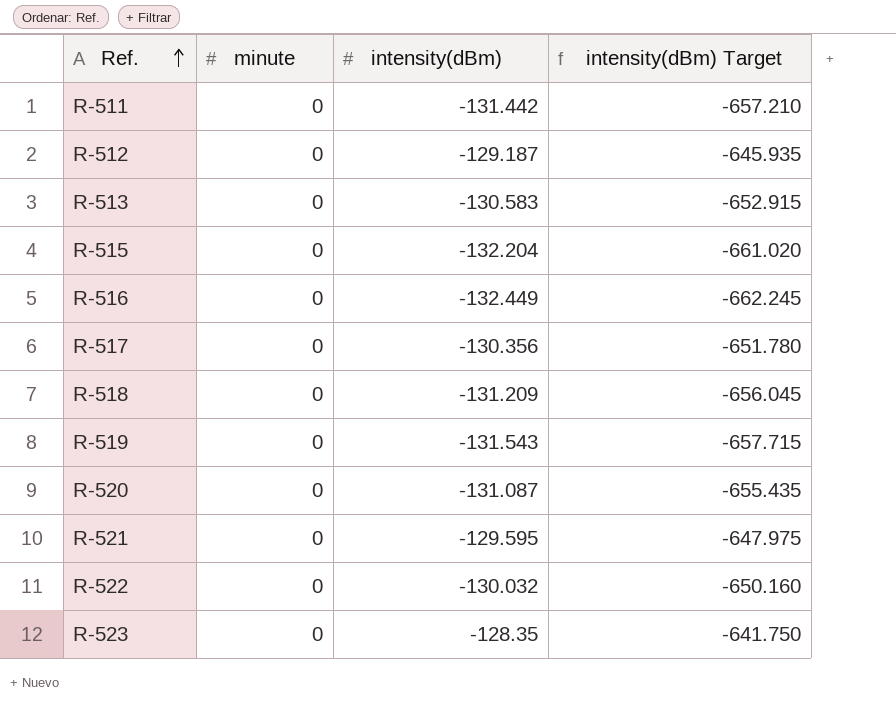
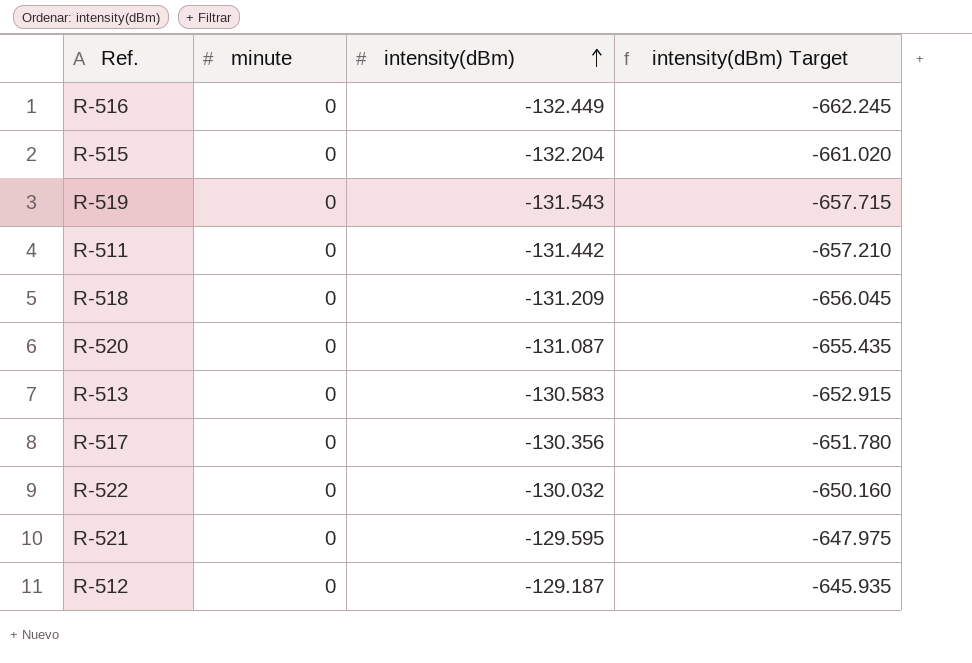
row order: Ref. ascending -> intensity(dBm) ascending
row R-523: 0 | -128.35 | -641.750 -> none

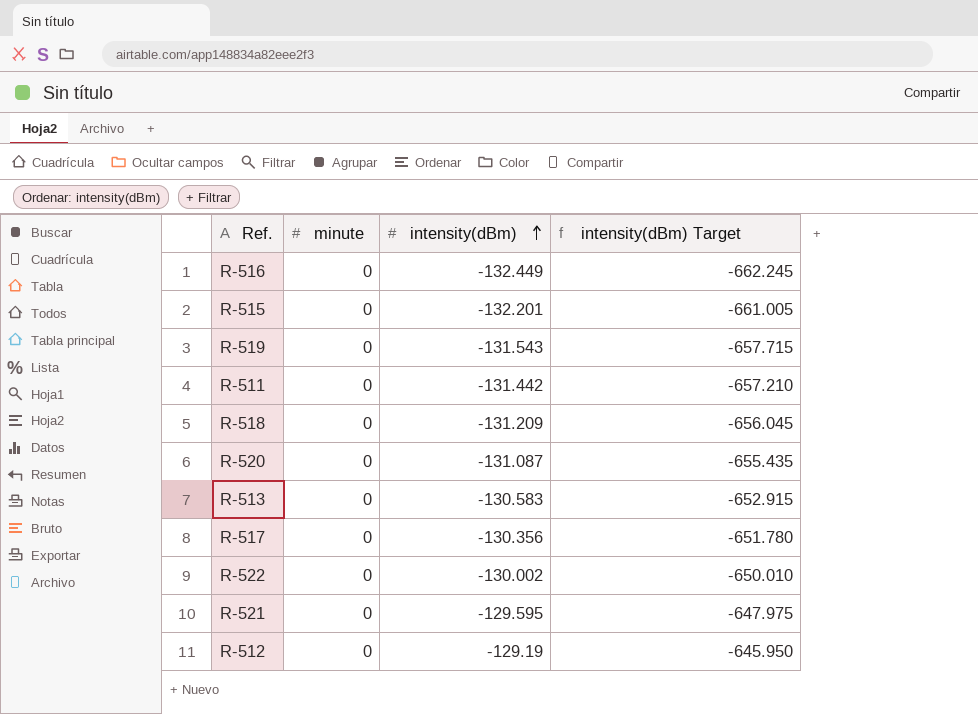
R-515 | intensity(dBm): -132.204 -> -132.201
R-515 | intensity(dBm) Target: -661.020 -> -661.005
R-522 | intensity(dBm): -130.032 -> -130.002
R-522 | intensity(dBm) Target: -650.160 -> -650.010
R-512 | intensity(dBm): -129.187 -> -129.19
R-512 | intensity(dBm) Target: -645.935 -> -645.950

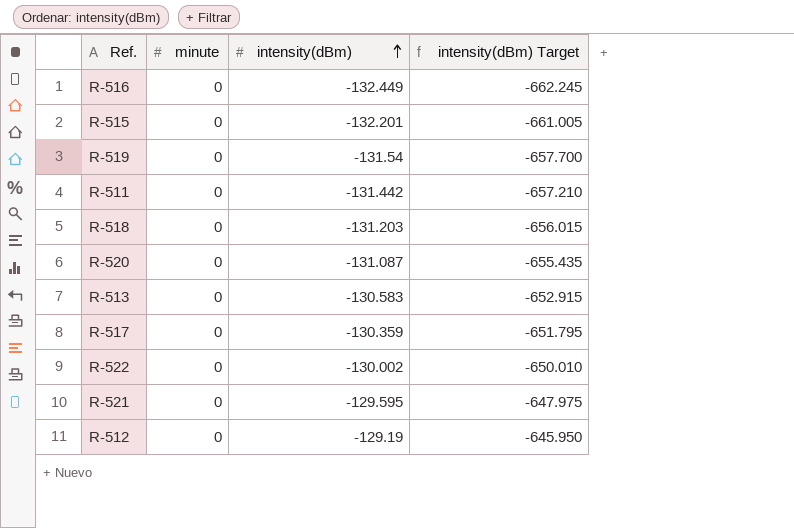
R-519 | intensity(dBm): -131.543 -> -131.54
R-519 | intensity(dBm) Target: -657.715 -> -657.700
R-518 | intensity(dBm): -131.209 -> -131.203
R-518 | intensity(dBm) Target: -656.045 -> -656.015
R-517 | intensity(dBm): -130.356 -> -130.359
R-517 | intensity(dBm) Target: -651.780 -> -651.795

